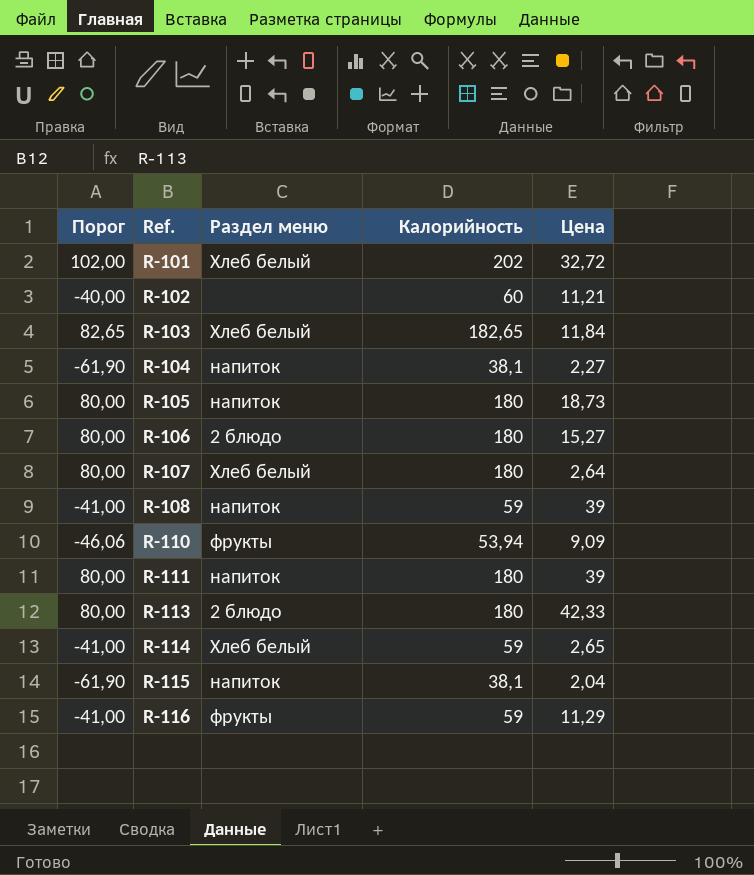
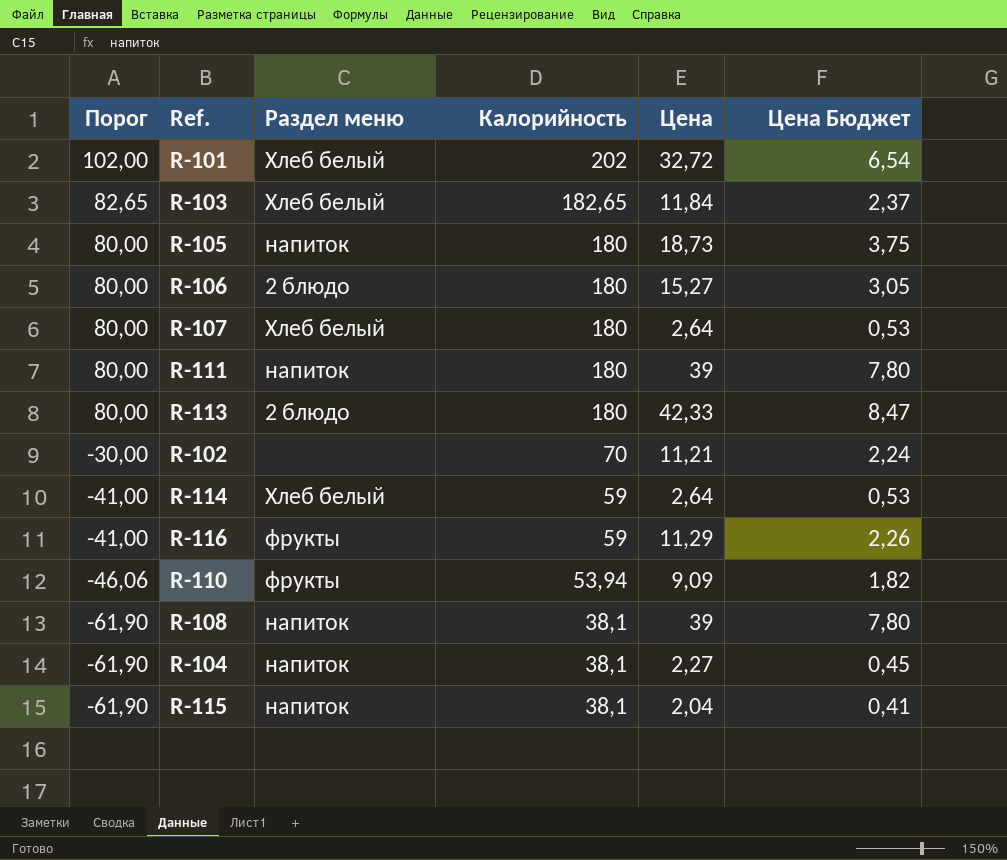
row order: Ref. ascending -> Порог descending
column Цена Бюджет | formula: none -> [Цена] * 0,2
R-102 | Порог: -40,00 -> -30,00
R-102 | Калорийность: 60 -> 70
R-114 | Цена: 2,65 -> 2,64
R-108 | Порог: -41,00 -> -61,90
R-108 | Калорийность: 59 -> 38,1

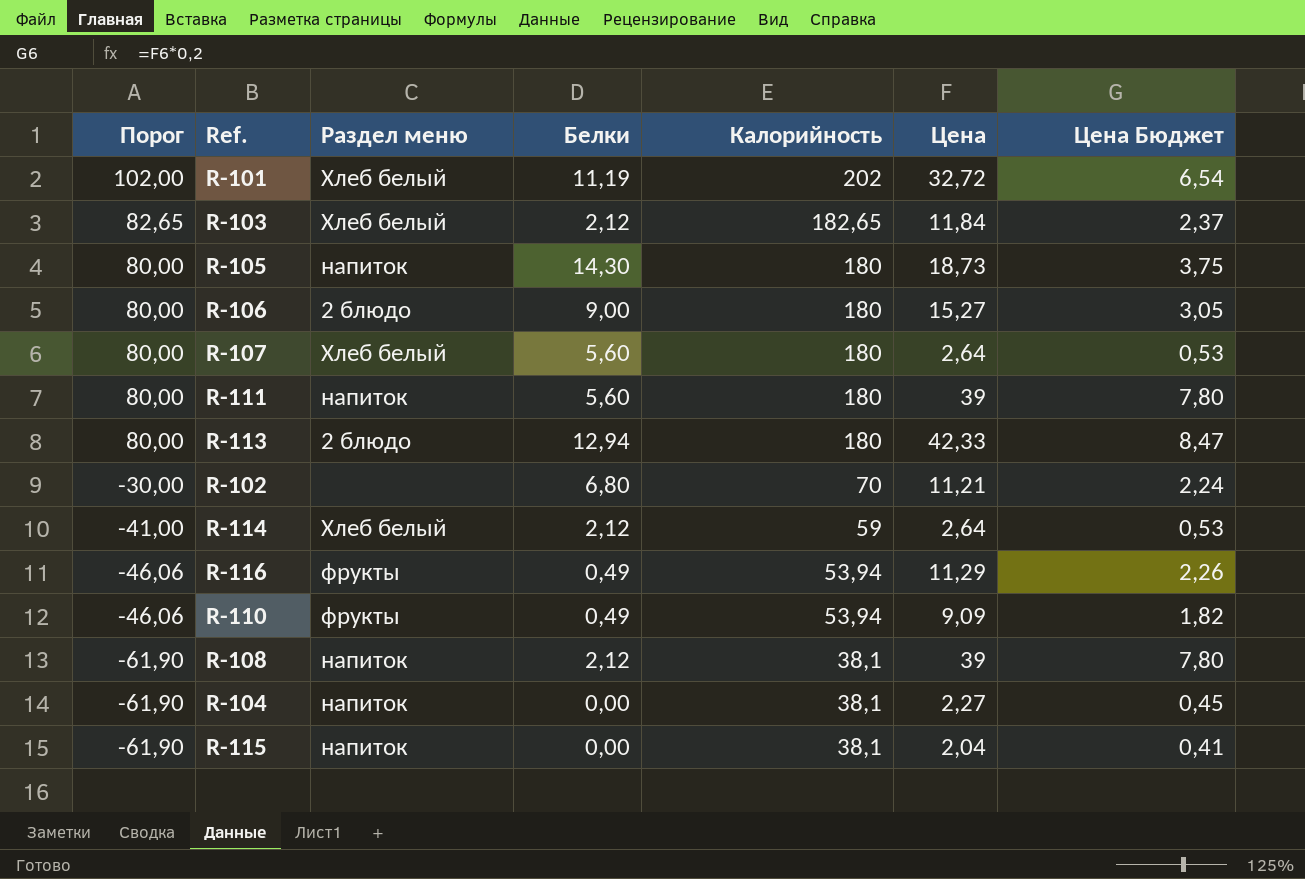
column Белки | position: none -> 4
R-116 | Порог: -41,00 -> -46,06
R-116 | Калорийность: 59 -> 53,94

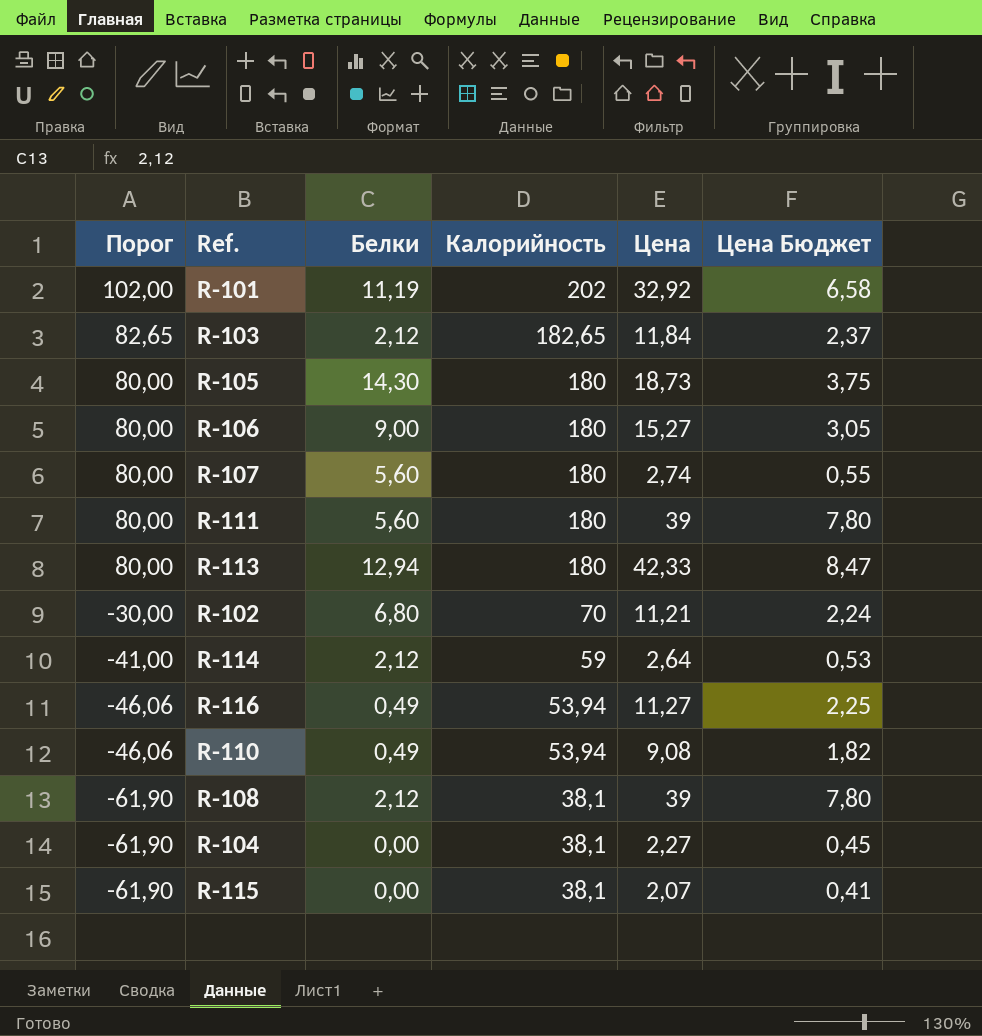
column Раздел меню | position: 3 -> none
R-101 | Цена: 32,72 -> 32,92
R-101 | Цена Бюджет: 6,54 -> 6,58
R-107 | Цена: 2,64 -> 2,74
R-107 | Цена Бюджет: 0,53 -> 0,55
R-116 | Цена: 11,29 -> 11,27
R-116 | Цена Бюджет: 2,26 -> 2,25
R-110 | Цена: 9,09 -> 9,08
R-115 | Цена: 2,04 -> 2,07

